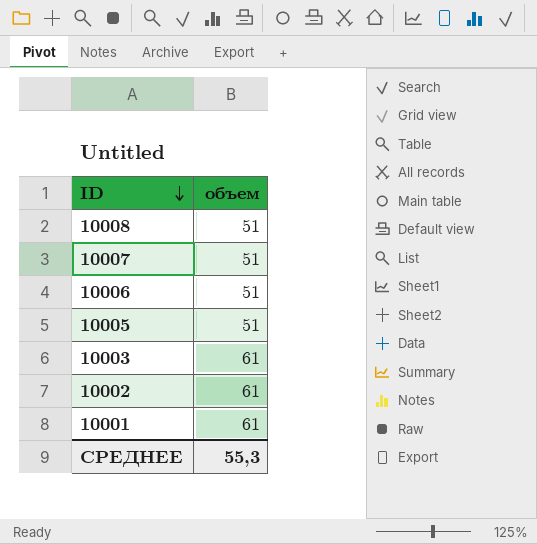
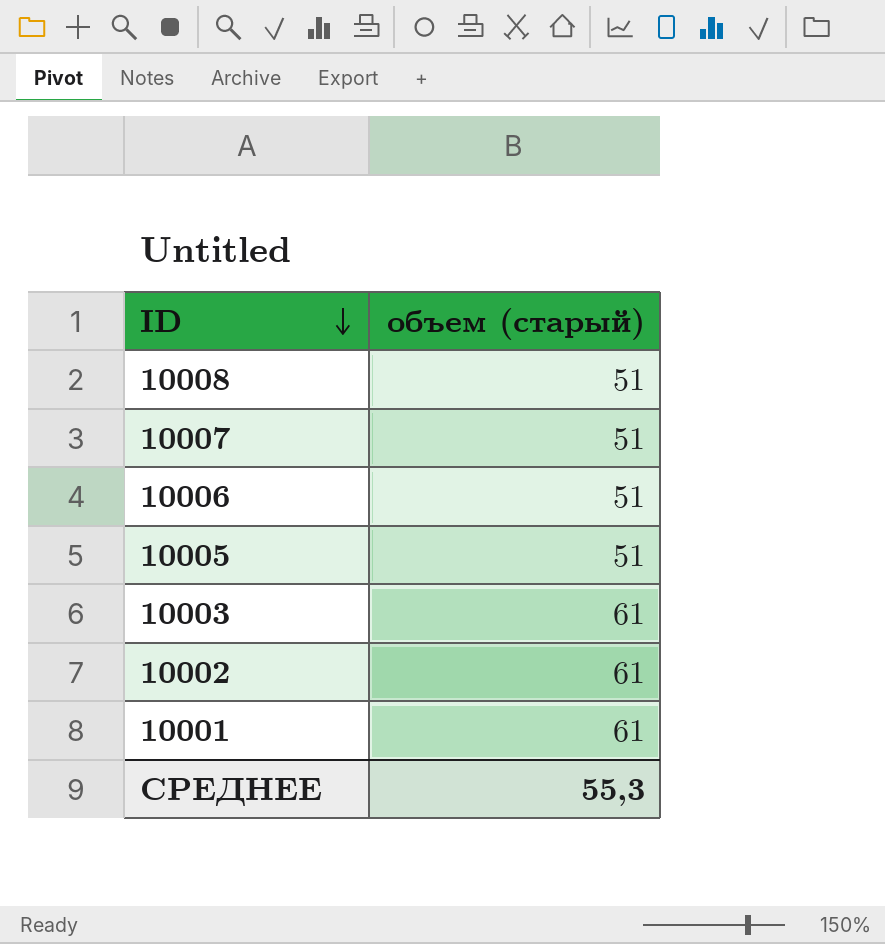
column name: объем -> объем (старый)

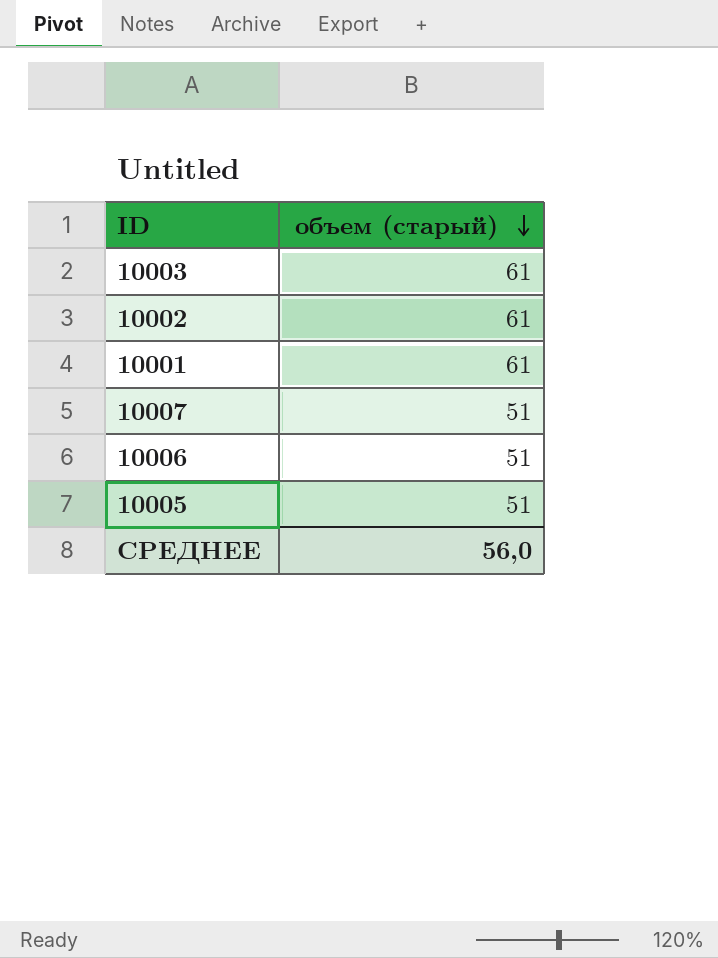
row order: ID descending -> объем (старый) descending
row 10008: 51 -> none
СРЕДНЕЕ | объем (старый): 55,3 -> 56,0

